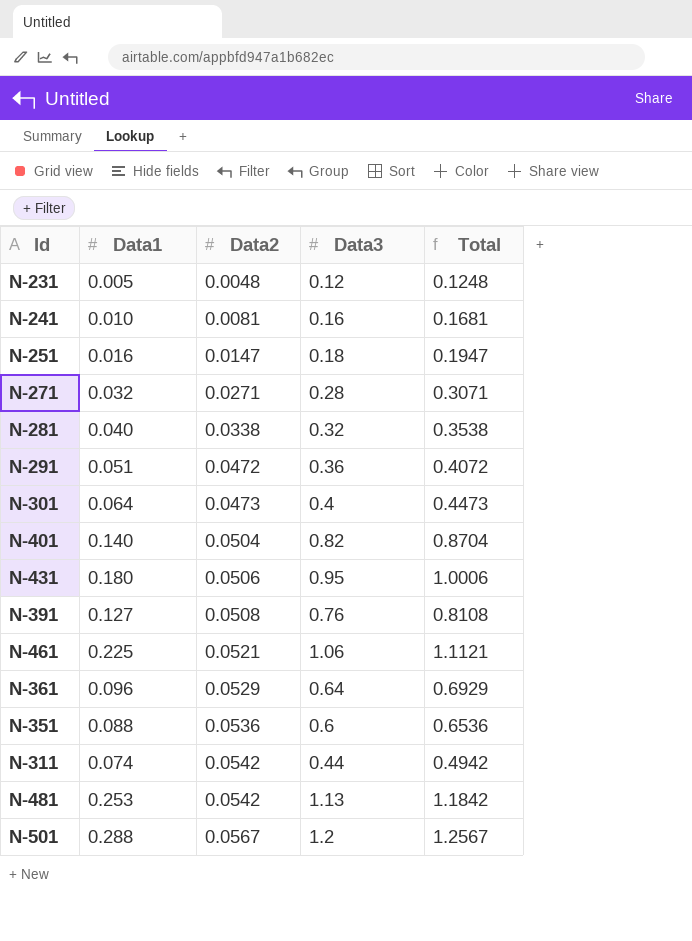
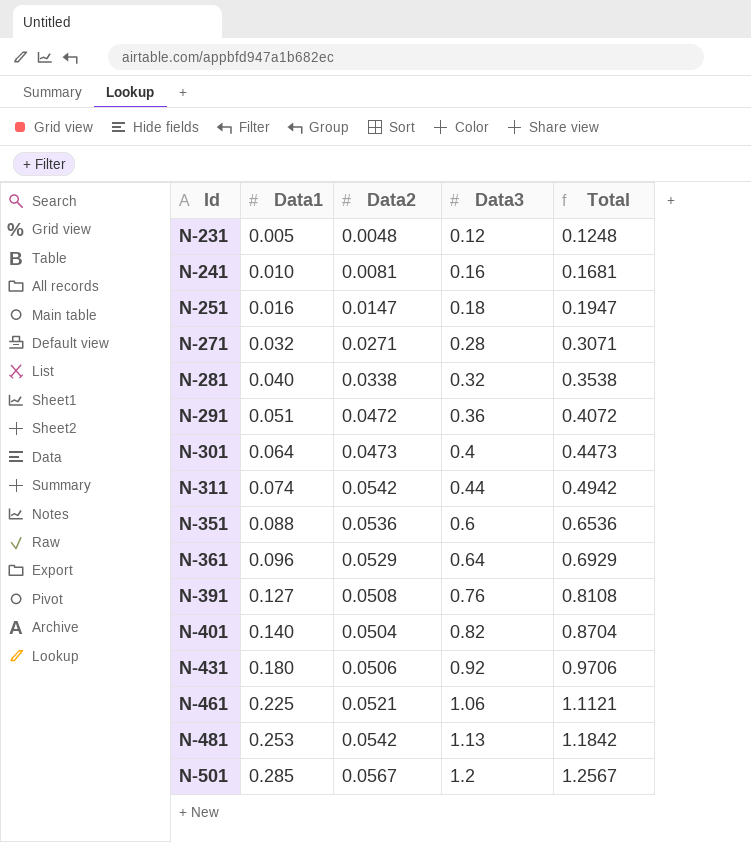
row order: Data2 ascending -> Id ascending
N-431 | Data3: 0.95 -> 0.92
N-431 | Total: 1.0006 -> 0.9706
N-501 | Data1: 0.288 -> 0.285

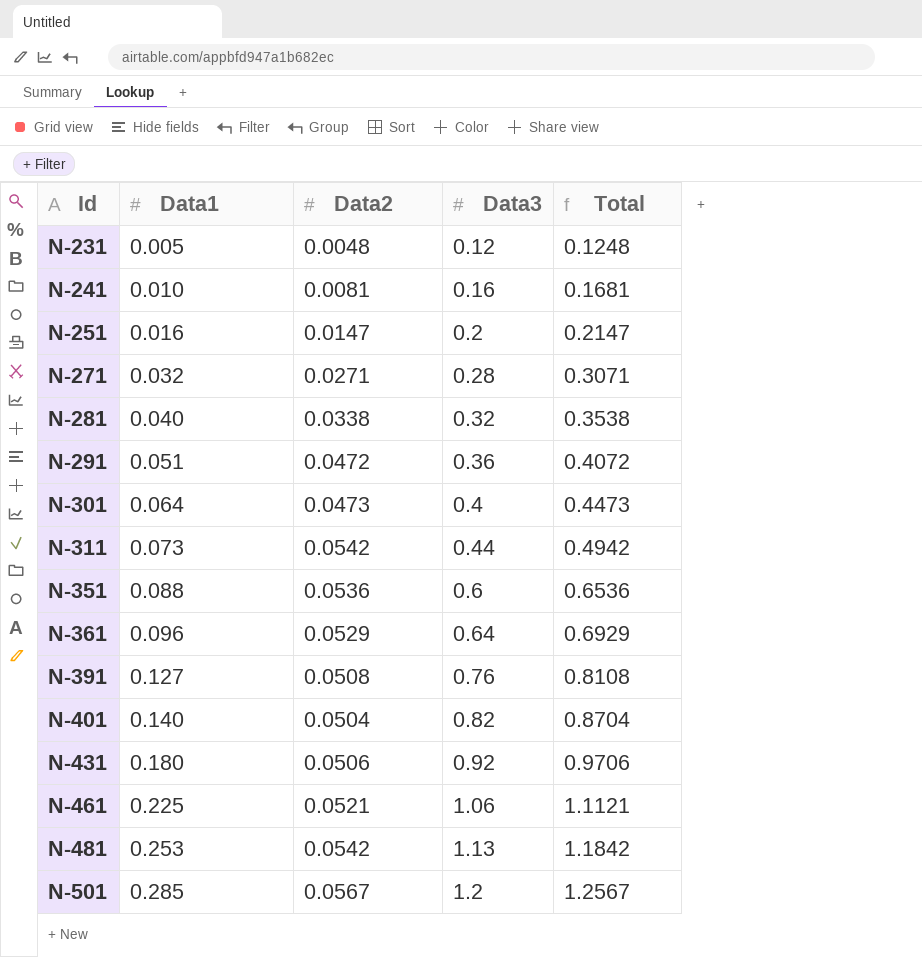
N-251 | Data3: 0.18 -> 0.2
N-251 | Total: 0.1947 -> 0.2147
N-311 | Data1: 0.074 -> 0.073

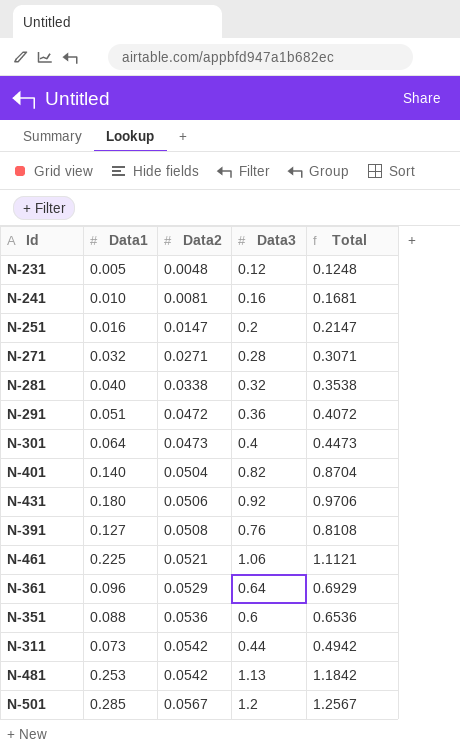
row order: Id ascending -> Data2 ascending

